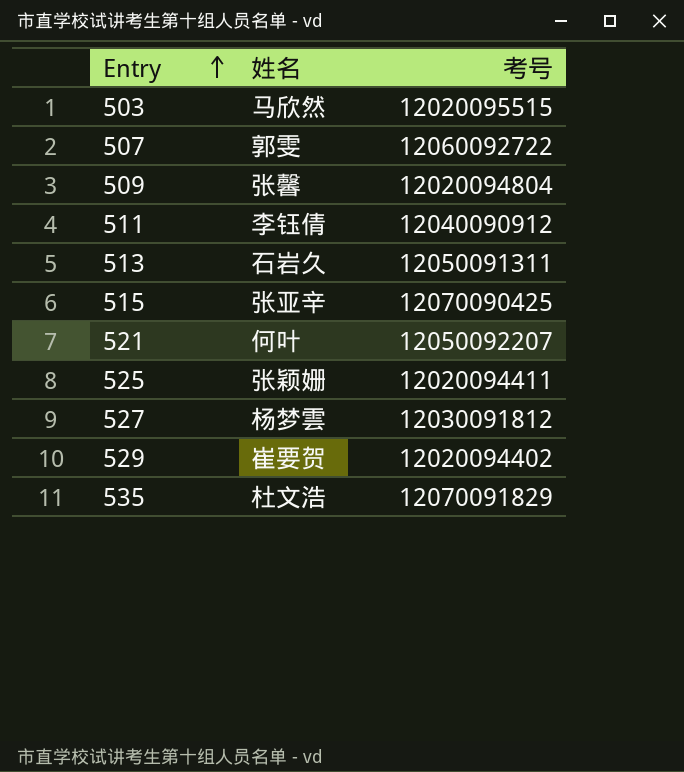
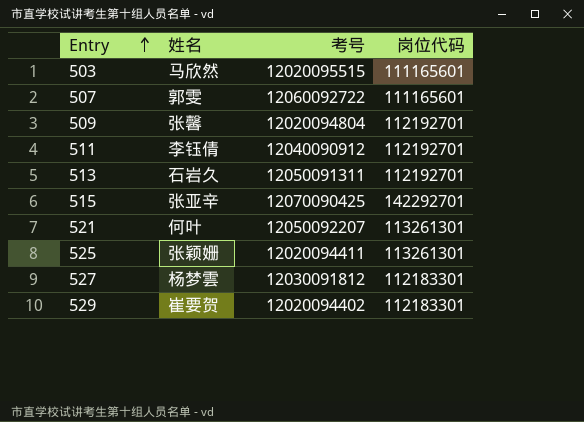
column 岗位代码 | position: none -> 4
row 535: 杜文浩 | 12070091829 -> none

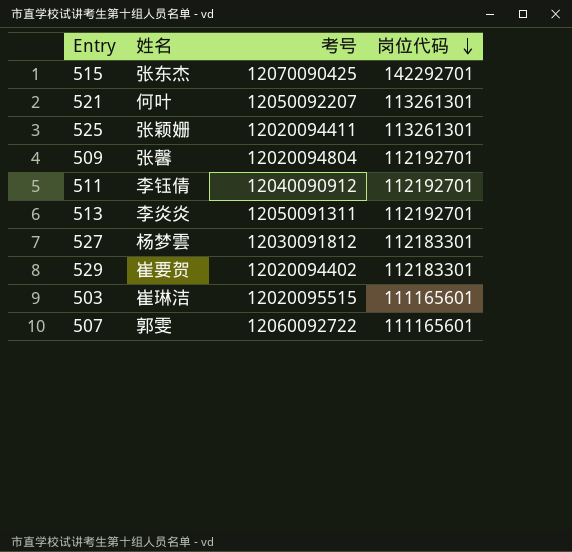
row order: Entry ascending -> 岗位代码 descending
515 | 姓名: 张亚辛 -> 张东杰
513 | 姓名: 石岩久 -> 李炎炎
503 | 姓名: 马欣然 -> 崔琳洁

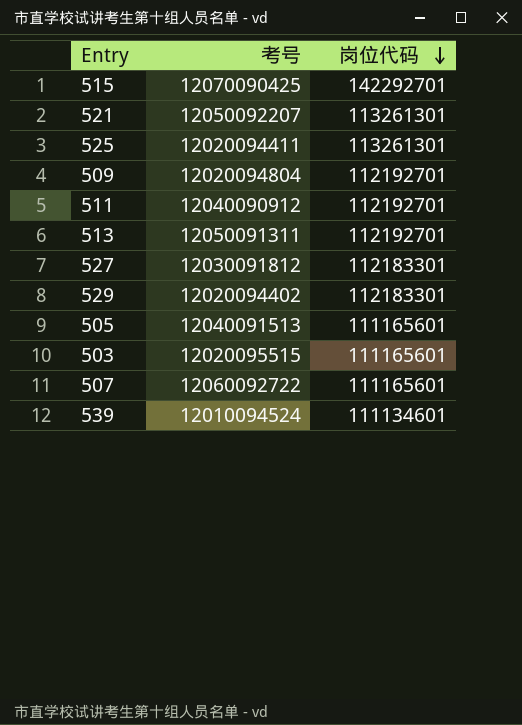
column 姓名 | position: 2 -> none
row 505: none -> 12040091513 | 111165601
row 539: none -> 12010094524 | 111134601

